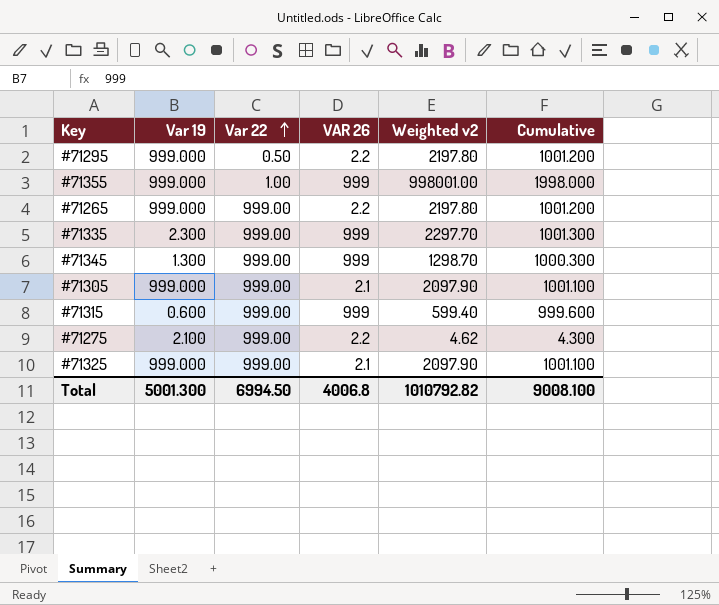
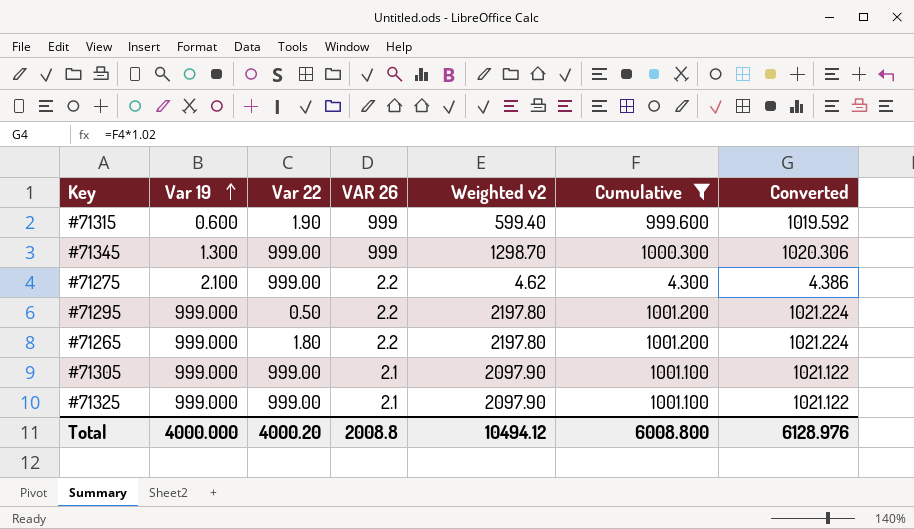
filter: none -> Cumulative <= 1001.200
row order: Var 22 ascending -> Var 19 ascending
column Converted | formula: none -> [Cumulative] * 1.02
#71315 | Var 22: 999.00 -> 1.90
#71265 | Var 22: 999.00 -> 1.80
Total | Var 19: 5001.300 -> 4000.000
Total | Var 22: 6994.50 -> 4000.20
Total | VAR 26: 4006.8 -> 2008.8
Total | Weighted v2: 1010792.82 -> 10494.12
Total | Cumulative: 9008.100 -> 6008.800

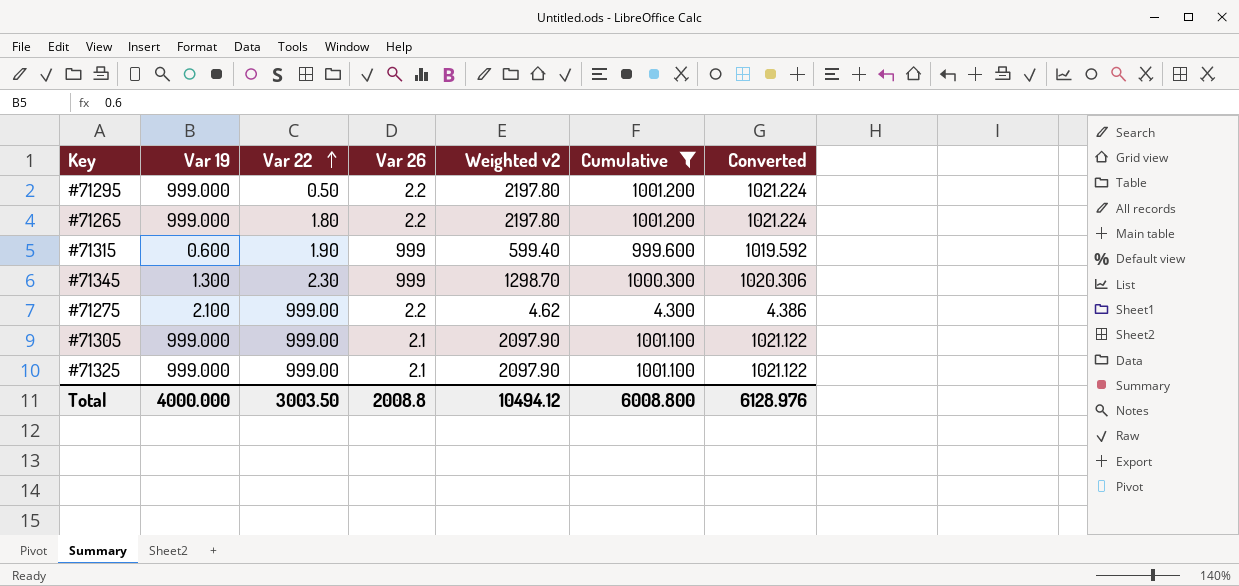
row order: Var 19 ascending -> Var 22 ascending
column name: VAR 26 -> Var 26
#71345 | Var 22: 999.00 -> 2.30
Total | Var 22: 4000.20 -> 3003.50

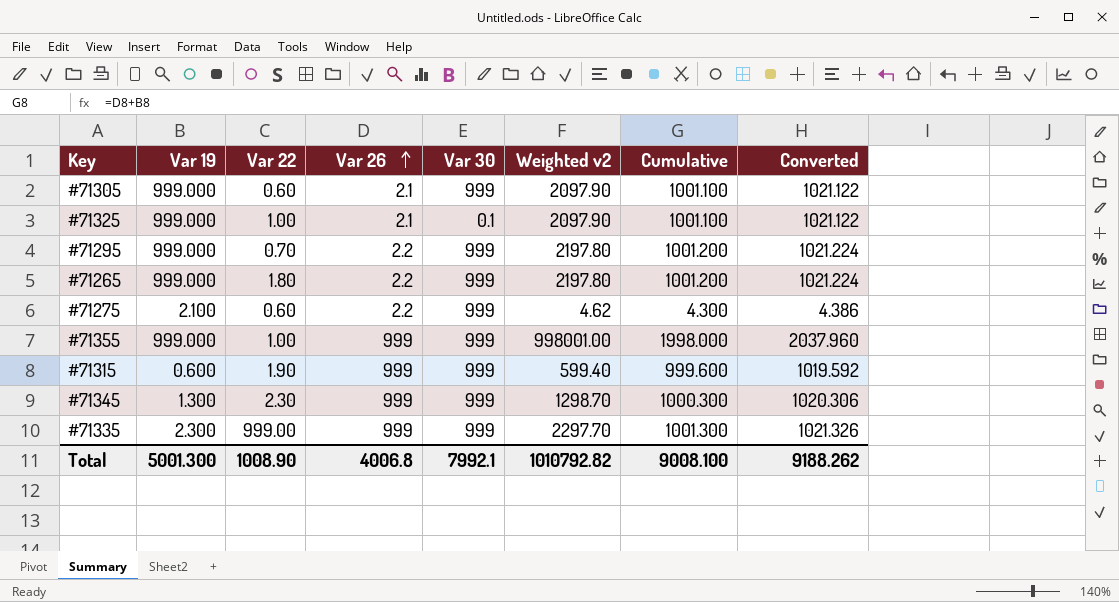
filter: Cumulative <= 1001.200 -> none
row order: Var 22 ascending -> Var 26 ascending
column Var 30 | position: none -> 5
#71305 | Var 22: 999.00 -> 0.60
#71325 | Var 22: 999.00 -> 1.00
#71295 | Var 22: 0.50 -> 0.70
#71275 | Var 22: 999.00 -> 0.60
Total | Var 19: 4000.000 -> 5001.300
Total | Var 22: 3003.50 -> 1008.90
Total | Var 26: 2008.8 -> 4006.8
Total | Weighted v2: 10494.12 -> 1010792.82
Total | Cumulative: 6008.800 -> 9008.100
Total | Converted: 6128.976 -> 9188.262

